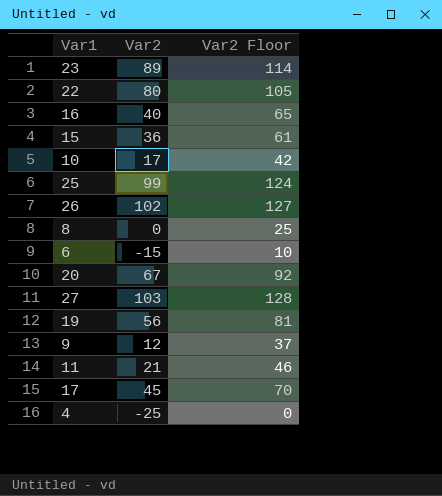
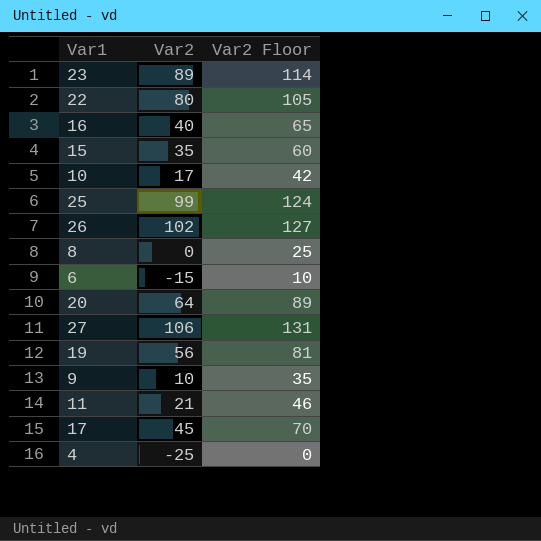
15 | Var2: 36 -> 35
15 | Var2 Floor: 61 -> 60
20 | Var2: 67 -> 64
20 | Var2 Floor: 92 -> 89
27 | Var2: 103 -> 106
27 | Var2 Floor: 128 -> 131
9 | Var2: 12 -> 10
9 | Var2 Floor: 37 -> 35

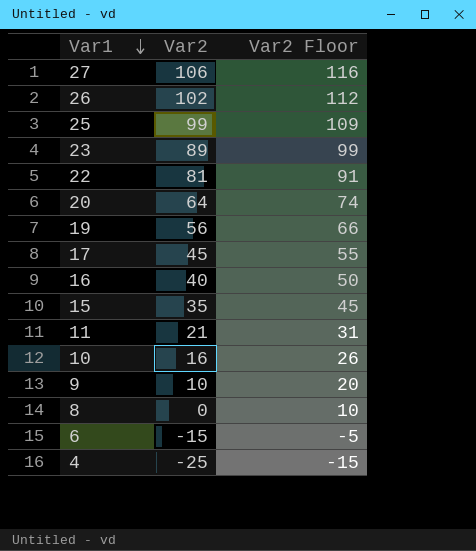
row order: none -> Var1 descending
column Var2 Floor | formula: [Var2] + 25 -> [Var2] + 10
22 | Var2: 80 -> 81
10 | Var2: 17 -> 16

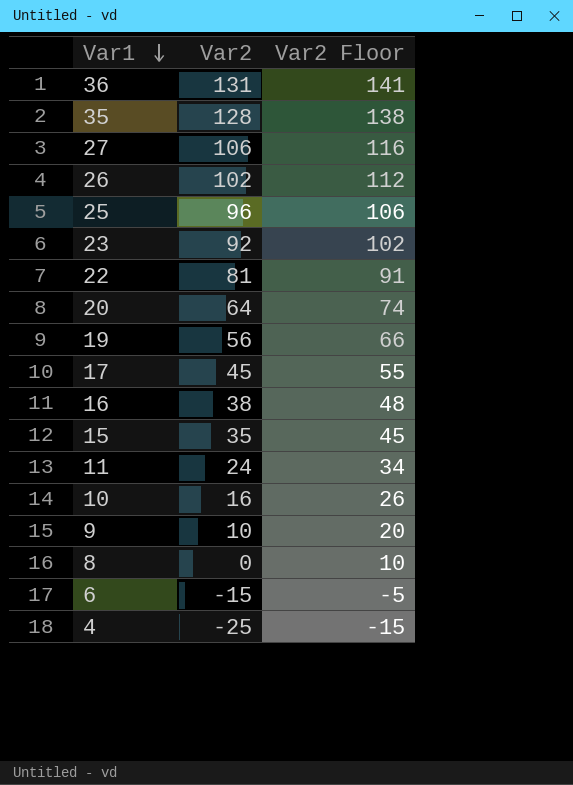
row 36: none -> 131 | 141
row 35: none -> 128 | 138
25 | Var2: 99 -> 96
25 | Var2 Floor: 109 -> 106
23 | Var2: 89 -> 92
23 | Var2 Floor: 99 -> 102
16 | Var2: 40 -> 38
16 | Var2 Floor: 50 -> 48
11 | Var2: 21 -> 24
11 | Var2 Floor: 31 -> 34

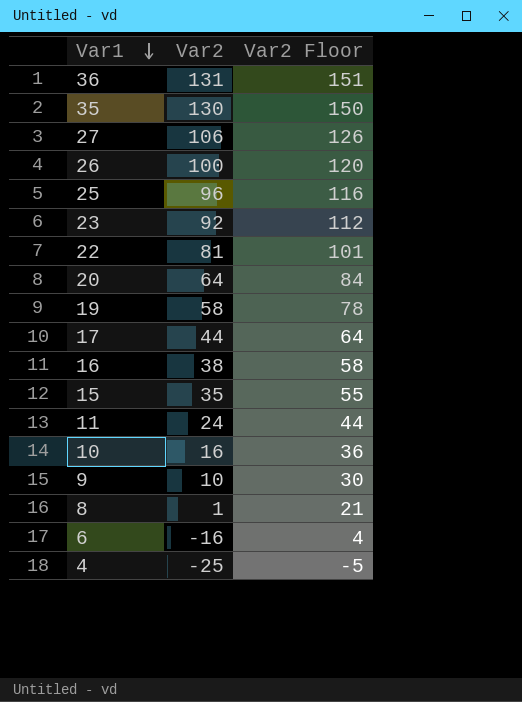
column Var2 Floor | formula: [Var2] + 10 -> [Var2] + 20
35 | Var2: 128 -> 130
26 | Var2: 102 -> 100
19 | Var2: 56 -> 58
17 | Var2: 45 -> 44
8 | Var2: 0 -> 1
6 | Var2: -15 -> -16

